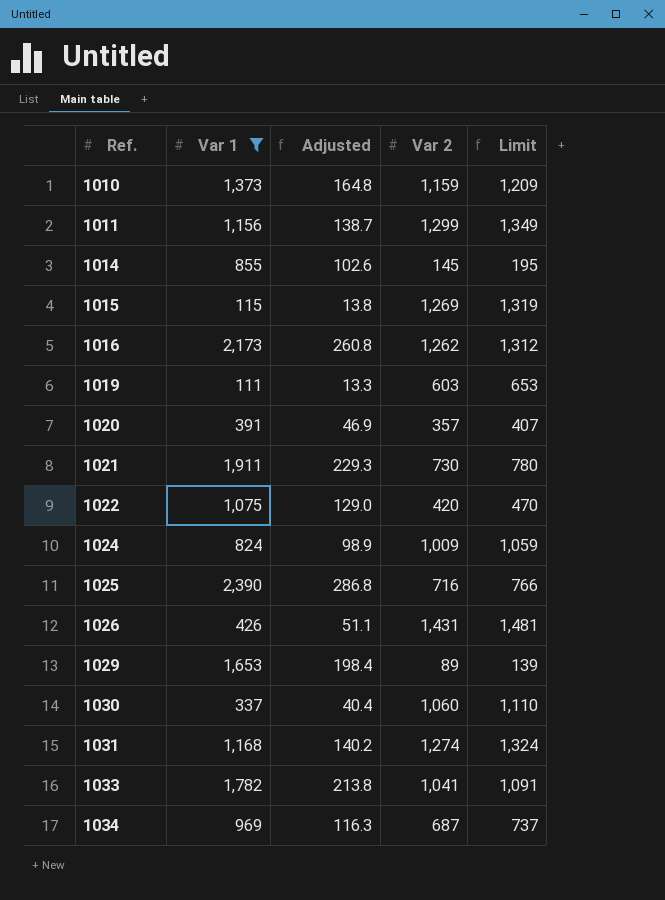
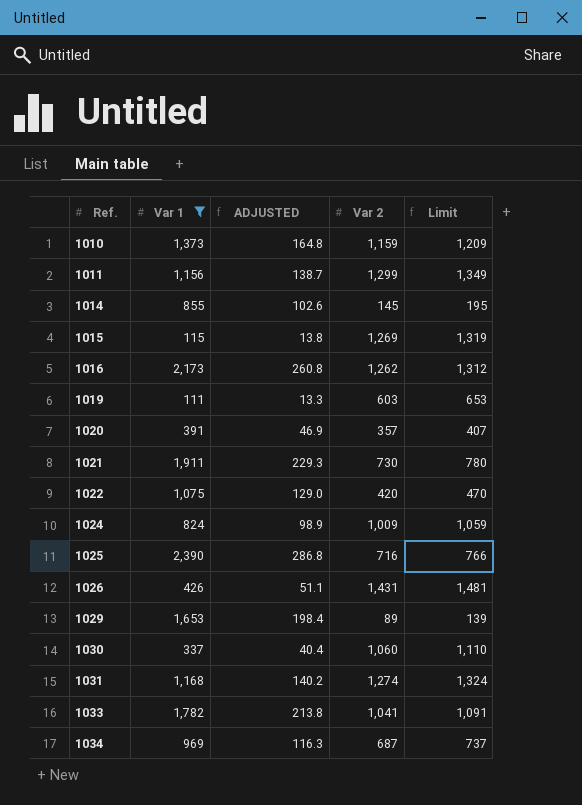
column name: Adjusted -> ADJUSTED

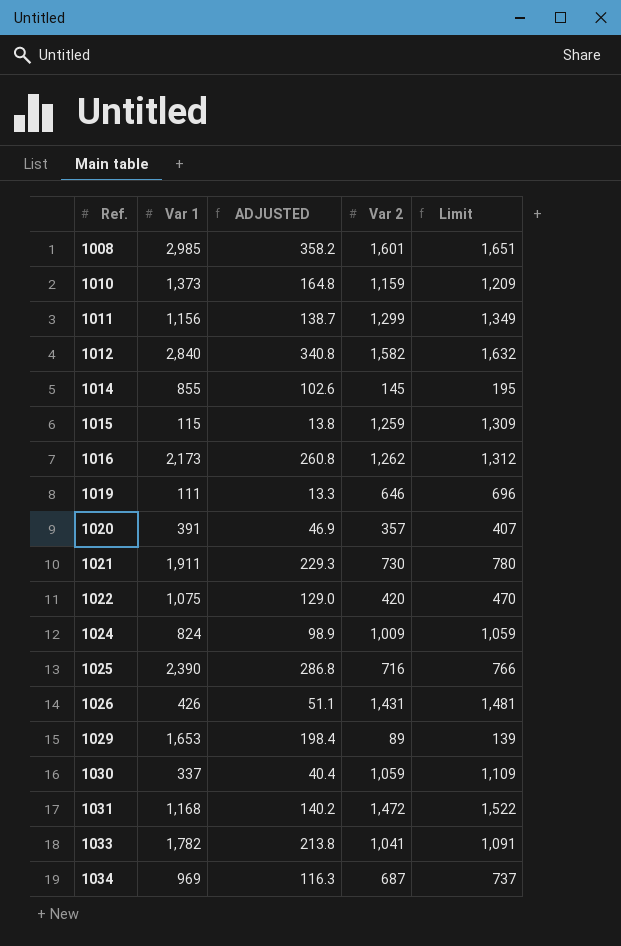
filter: Var 1 <= 2,390 -> none
1015 | Var 2: 1,269 -> 1,259
1015 | Limit: 1,319 -> 1,309
1019 | Var 2: 603 -> 646
1019 | Limit: 653 -> 696
1030 | Var 2: 1,060 -> 1,059
1030 | Limit: 1,110 -> 1,109
1031 | Var 2: 1,274 -> 1,472
1031 | Limit: 1,324 -> 1,522

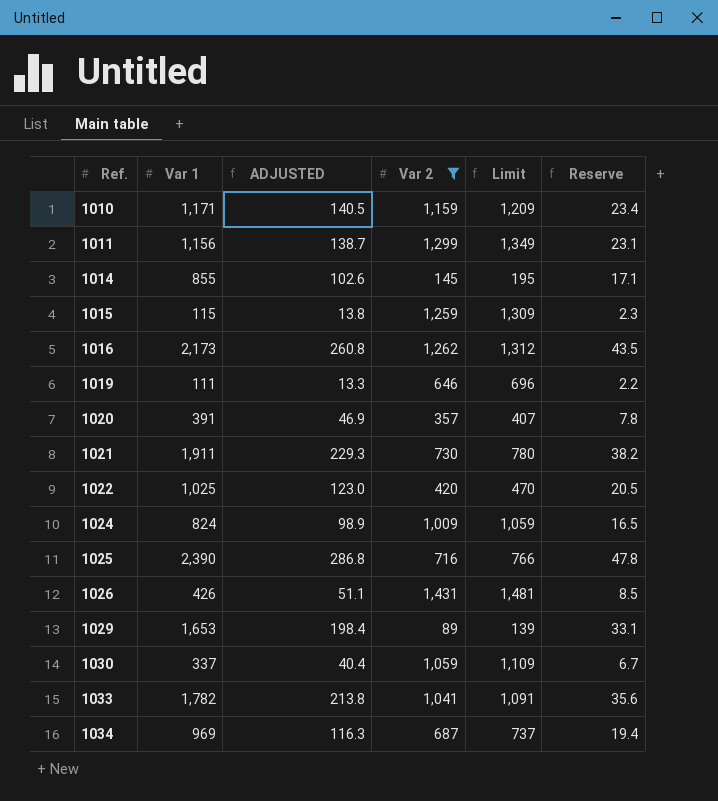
filter: none -> Var 2 <= 1,431
column Reserve | formula: none -> [Var 1] * 0.02
1010 | Var 1: 1,373 -> 1,171
1010 | ADJUSTED: 164.8 -> 140.5
1022 | Var 1: 1,075 -> 1,025
1022 | ADJUSTED: 129.0 -> 123.0

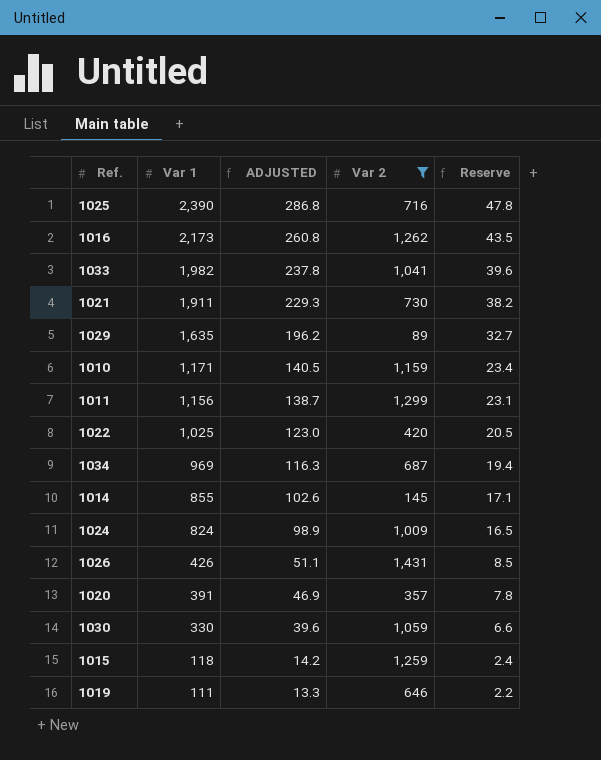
row order: Ref. ascending -> Var 1 descending
column Limit | formula: [Var 2] + 50 -> none
1033 | Var 1: 1,782 -> 1,982
1033 | ADJUSTED: 213.8 -> 237.8
1033 | Reserve: 35.6 -> 39.6
1029 | Var 1: 1,653 -> 1,635
1029 | ADJUSTED: 198.4 -> 196.2
1029 | Reserve: 33.1 -> 32.7
1030 | Var 1: 337 -> 330
1030 | ADJUSTED: 40.4 -> 39.6
1030 | Reserve: 6.7 -> 6.6
1015 | Var 1: 115 -> 118
1015 | ADJUSTED: 13.8 -> 14.2
1015 | Reserve: 2.3 -> 2.4

